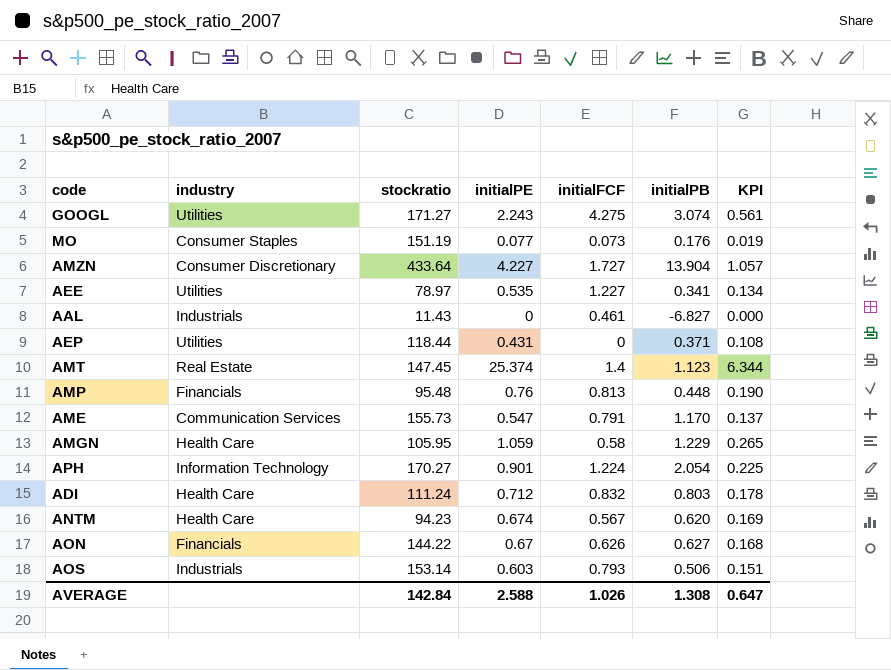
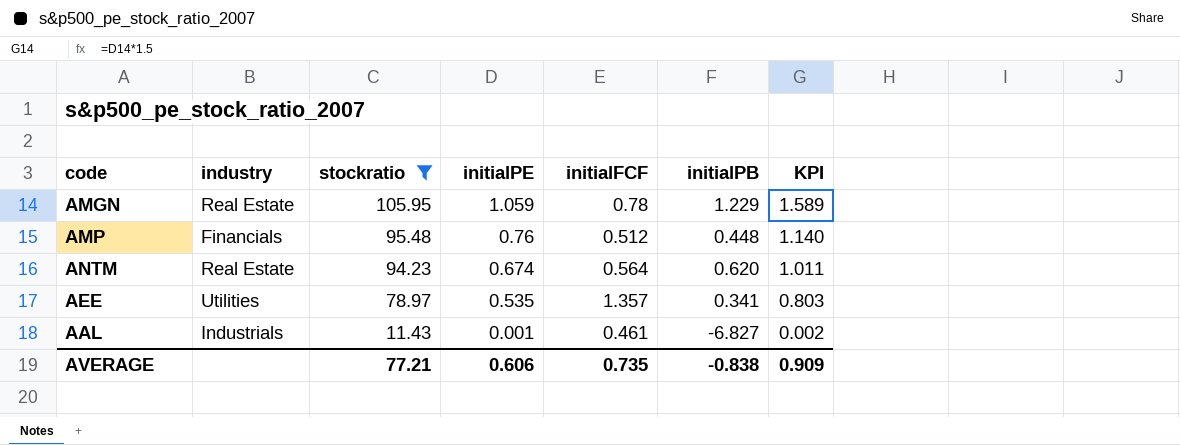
filter: none -> stockratio <= 105.95
row order: none -> stockratio descending
column KPI | formula: [initialPE] * 0.25 -> [initialPE] * 1.5
AMGN | industry: Health Care -> Real Estate
AMGN | initialFCF: 0.58 -> 0.78
AMP | initialFCF: 0.813 -> 0.512
ANTM | industry: Health Care -> Real Estate
ANTM | initialFCF: 0.567 -> 0.564
AEE | initialFCF: 1.227 -> 1.357
AAL | initialPE: 0 -> 0.001
AVERAGE | stockratio: 142.84 -> 77.21
AVERAGE | initialPE: 2.588 -> 0.606
AVERAGE | initialFCF: 1.026 -> 0.735
AVERAGE | initialPB: 1.308 -> -0.838
AVERAGE | KPI: 0.647 -> 0.909

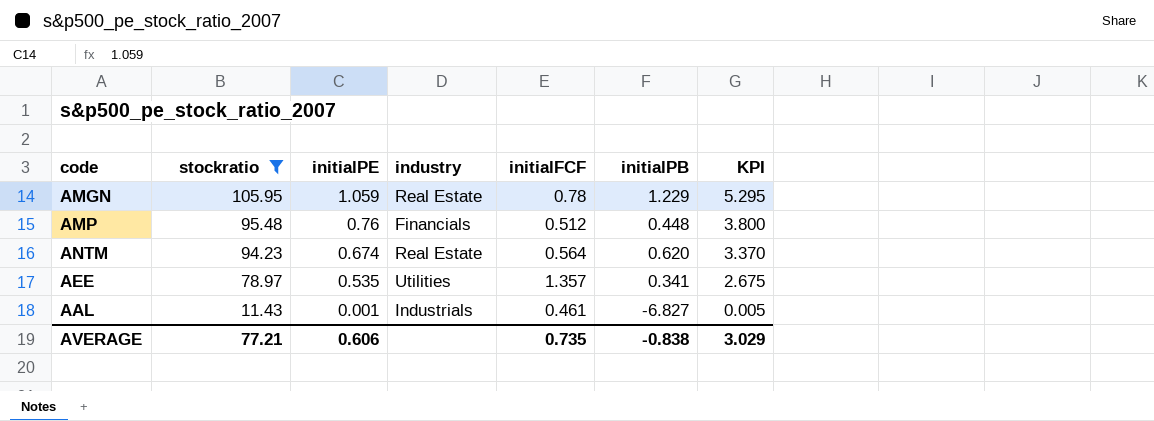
column industry | position: 2 -> 4
column KPI | formula: [initialPE] * 1.5 -> [initialPE] * 5
AVERAGE | KPI: 0.909 -> 3.029

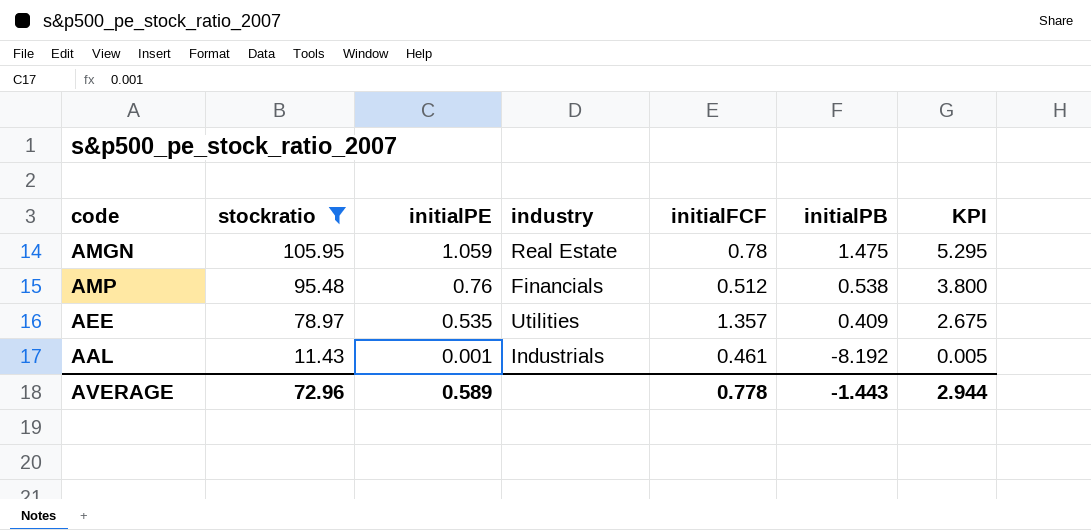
row ANTM: 94.23 | 0.674 | Real Estate | 0.564 | 0.620 | 3.370 -> none
AMGN | initialPB: 1.229 -> 1.475
AMP | initialPB: 0.448 -> 0.538
AEE | initialPB: 0.341 -> 0.409
AAL | initialPB: -6.827 -> -8.192
AVERAGE | stockratio: 77.21 -> 72.96
AVERAGE | initialPE: 0.606 -> 0.589
AVERAGE | initialFCF: 0.735 -> 0.778
AVERAGE | initialPB: -0.838 -> -1.443
AVERAGE | KPI: 3.029 -> 2.944

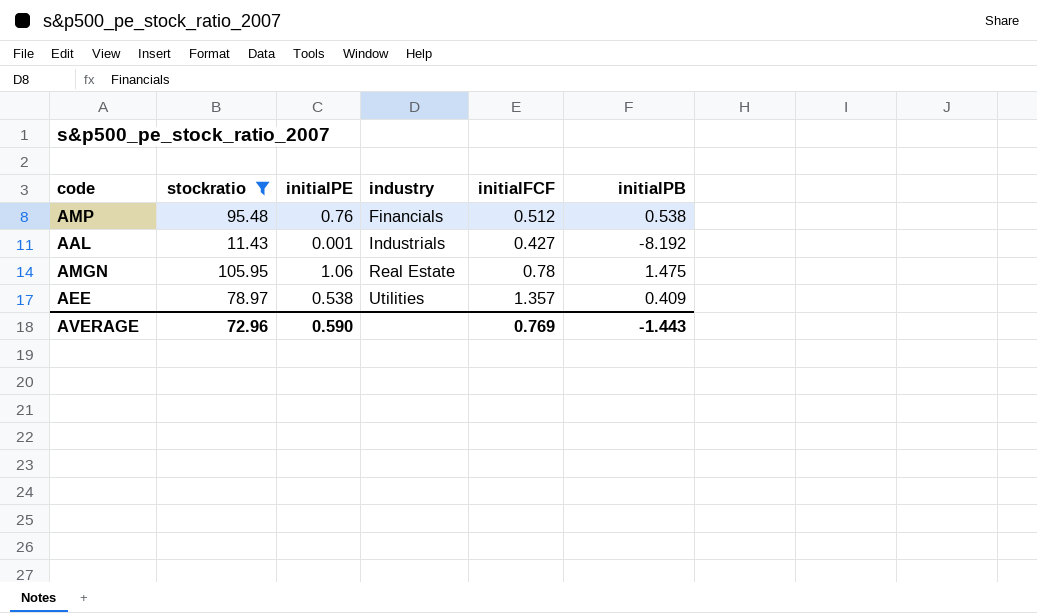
row order: stockratio descending -> industry ascending
column KPI | formula: [initialPE] * 5 -> none
AAL | initialFCF: 0.461 -> 0.427
AMGN | initialPE: 1.059 -> 1.06
AEE | initialPE: 0.535 -> 0.538
AVERAGE | initialPE: 0.589 -> 0.590
AVERAGE | initialFCF: 0.778 -> 0.769

